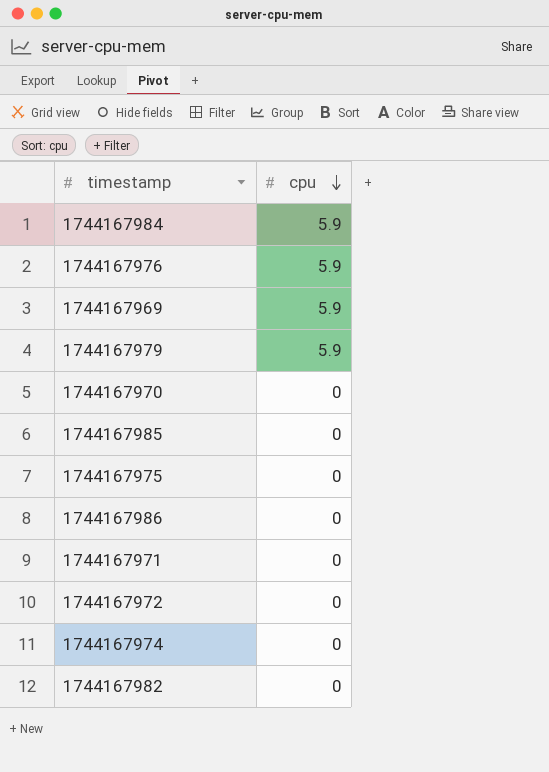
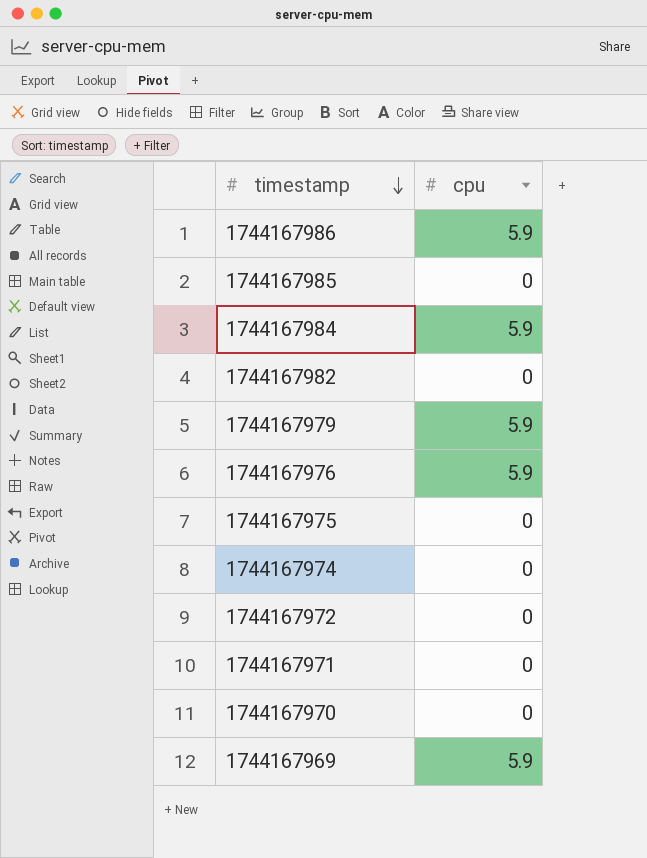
row order: cpu descending -> timestamp descending
1744167986 | cpu: 0 -> 5.9

